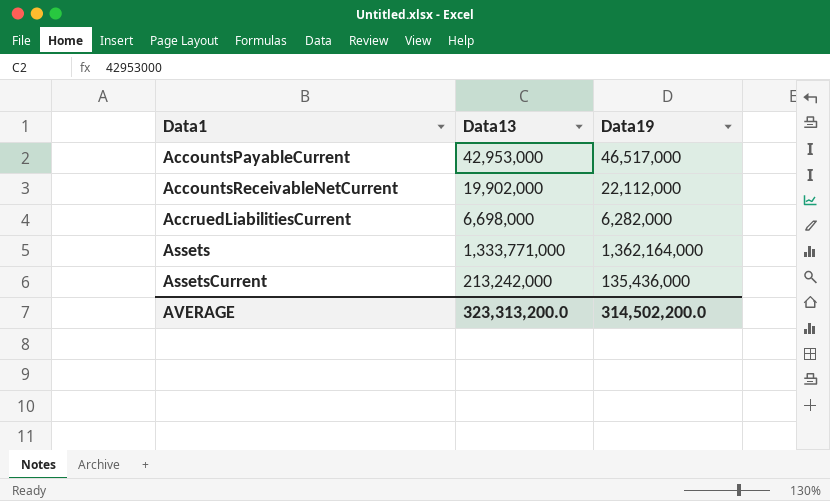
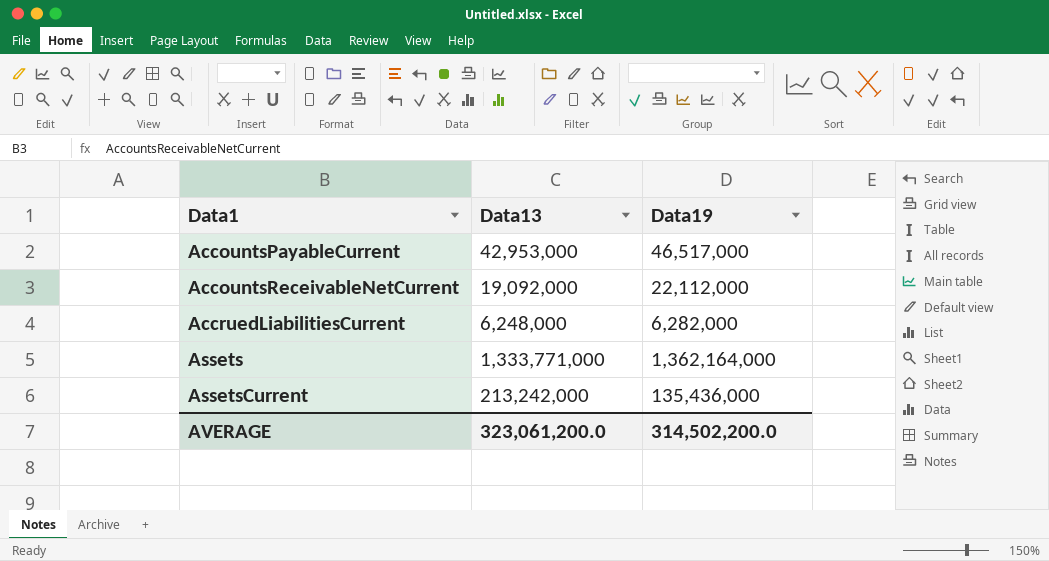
AccountsReceivableNetCurrent | Data13: 19,902,000 -> 19,092,000
AccruedLiabilitiesCurrent | Data13: 6,698,000 -> 6,248,000
AVERAGE | Data13: 323,313,200.0 -> 323,061,200.0

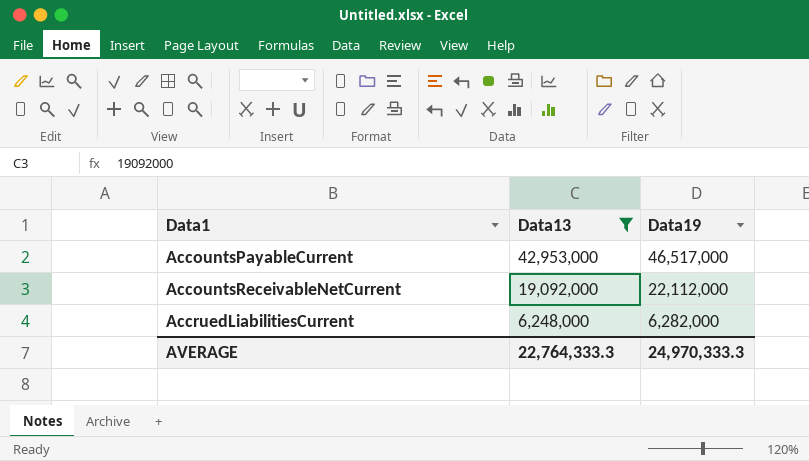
filter: none -> Data13 <= 42,953,000
AVERAGE | Data13: 323,061,200.0 -> 22,764,333.3
AVERAGE | Data19: 314,502,200.0 -> 24,970,333.3

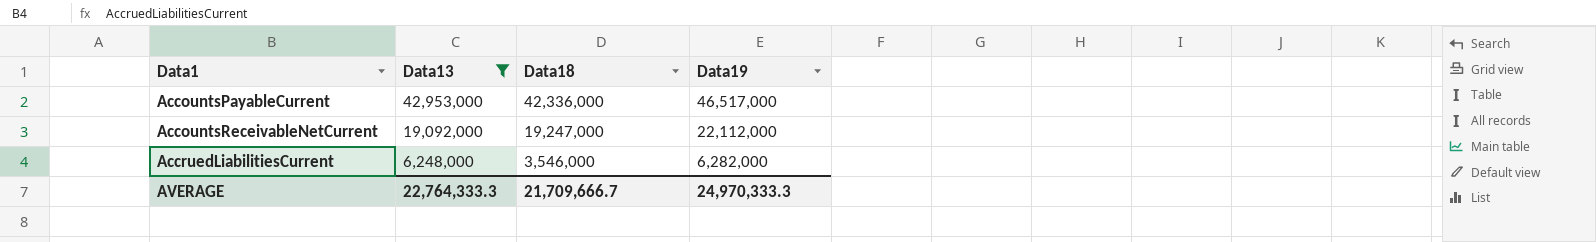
column Data18 | position: none -> 3

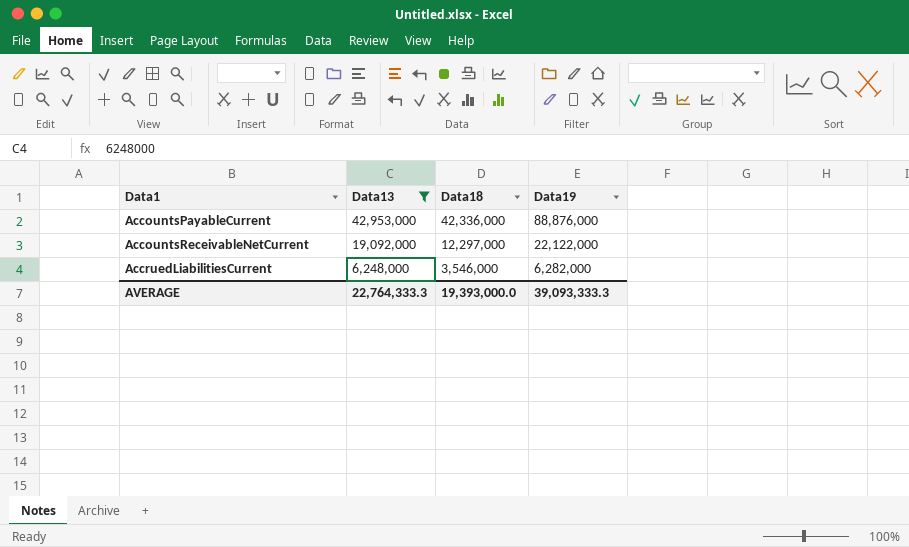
AccountsPayableCurrent | Data19: 46,517,000 -> 88,876,000
AccountsReceivableNetCurrent | Data18: 19,247,000 -> 12,297,000
AccountsReceivableNetCurrent | Data19: 22,112,000 -> 22,122,000
AVERAGE | Data18: 21,709,666.7 -> 19,393,000.0
AVERAGE | Data19: 24,970,333.3 -> 39,093,333.3

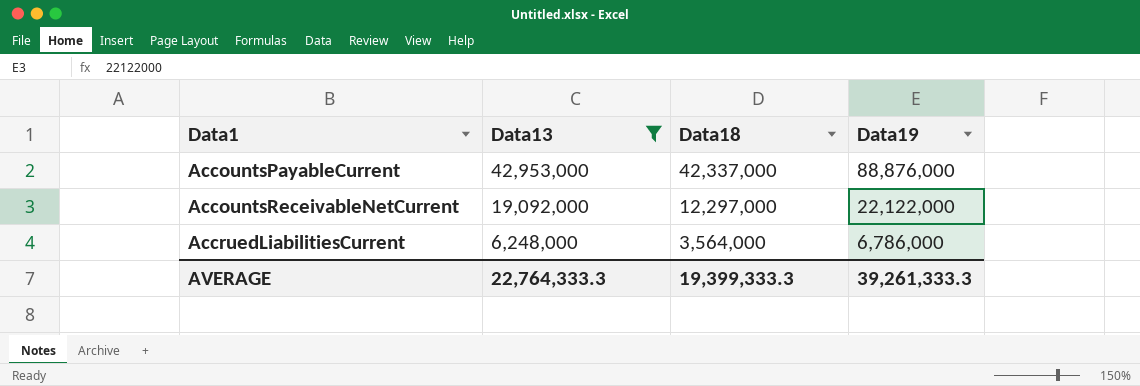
AccountsPayableCurrent | Data18: 42,336,000 -> 42,337,000
AccruedLiabilitiesCurrent | Data18: 3,546,000 -> 3,564,000
AccruedLiabilitiesCurrent | Data19: 6,282,000 -> 6,786,000
AVERAGE | Data18: 19,393,000.0 -> 19,399,333.3
AVERAGE | Data19: 39,093,333.3 -> 39,261,333.3

